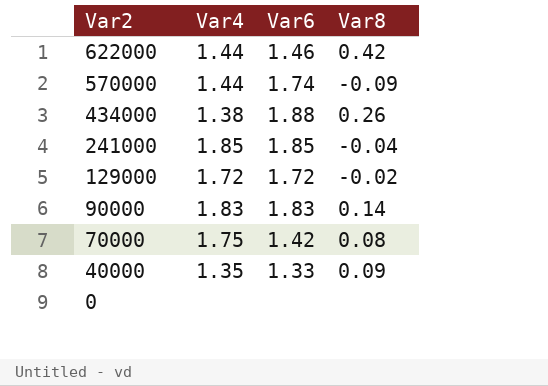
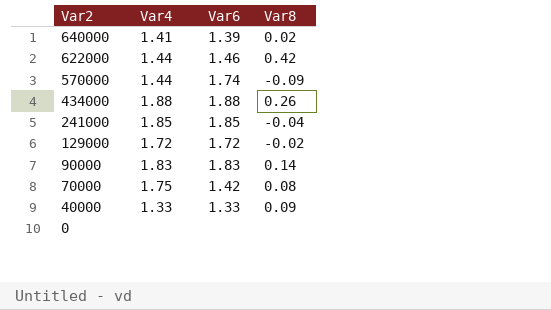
row 640000: none -> 1.41 | 1.39 | 0.02
434000 | Var4: 1.38 -> 1.88
40000 | Var4: 1.35 -> 1.33

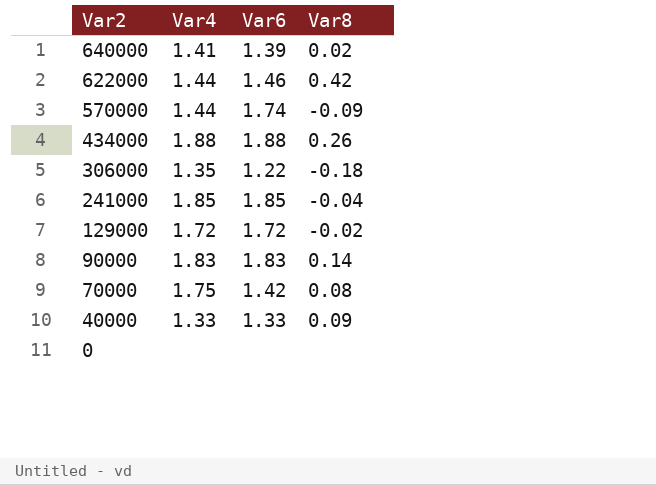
row 306000: none -> 1.35 | 1.22 | -0.18

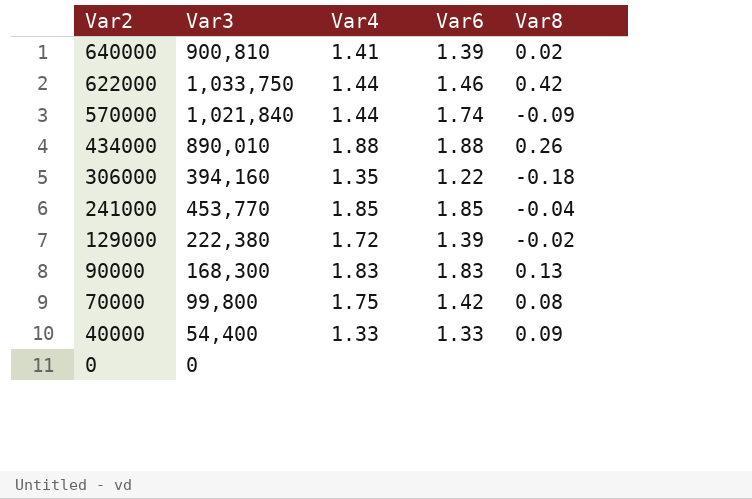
column Var3 | position: none -> 2
129000 | Var6: 1.72 -> 1.39
90000 | Var8: 0.14 -> 0.13

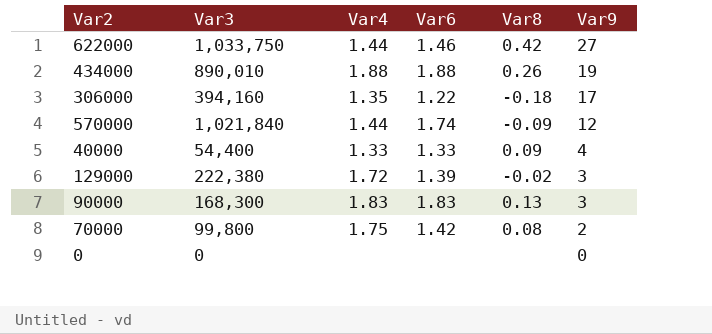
row order: Var2 descending -> Var9 descending
column Var9 | position: none -> 6
row 640000: 900,810 | 1.41 | 1.39 | 0.02 -> none
row 241000: 453,770 | 1.85 | 1.85 | -0.04 -> none

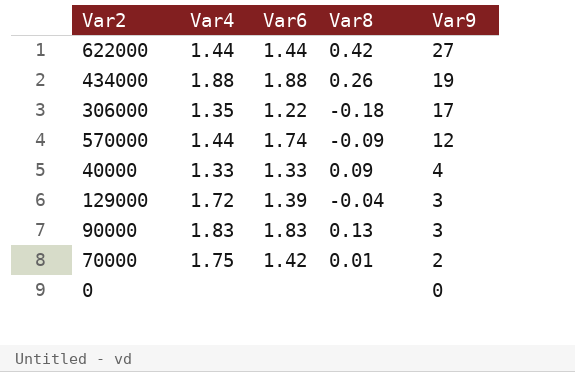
column Var3 | position: 2 -> none
622000 | Var6: 1.46 -> 1.44
129000 | Var8: -0.02 -> -0.04
70000 | Var8: 0.08 -> 0.01

